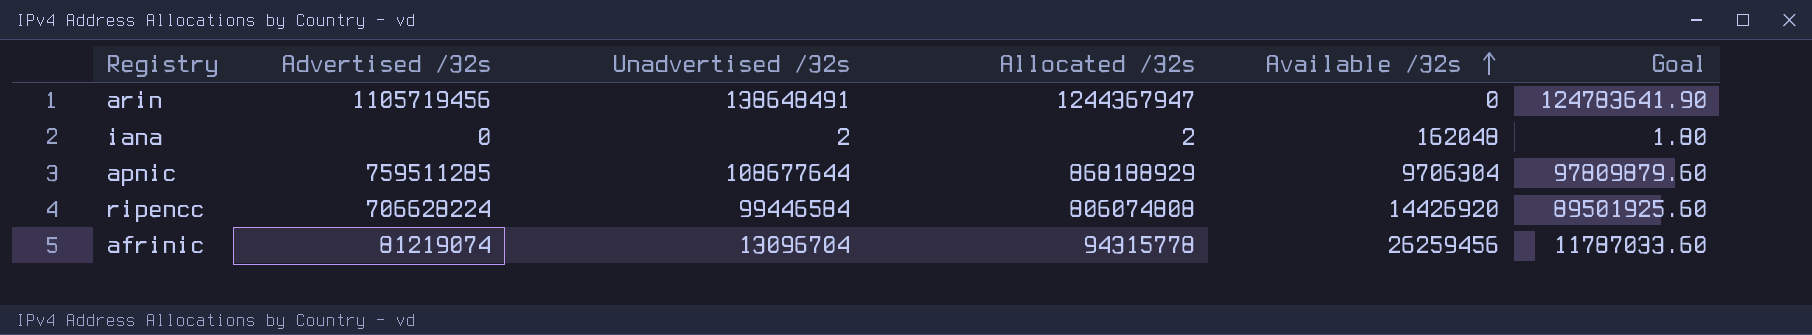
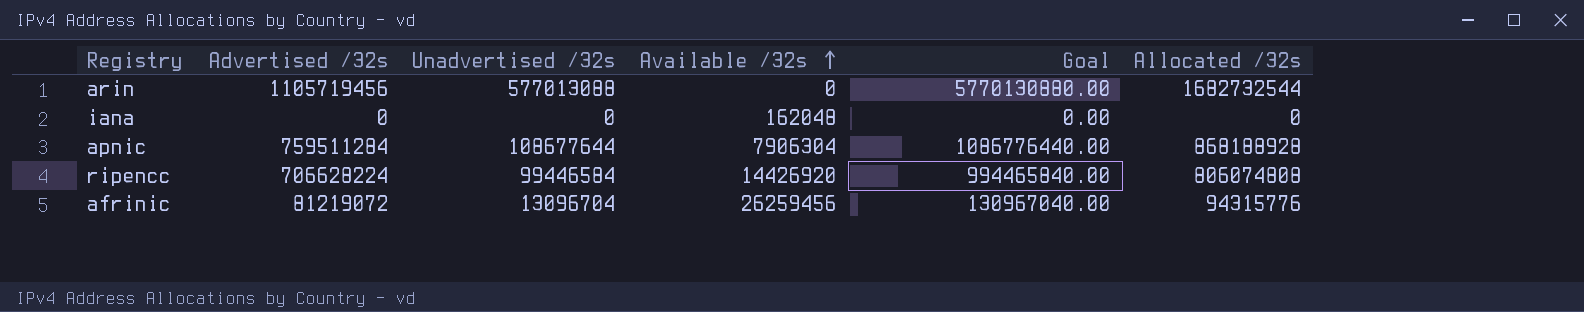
column Goal | formula: [Unadvertised /32s] * 0.9 -> [Unadvertised /32s] * 10
column Allocated /32s | position: 4 -> 6
arin | Unadvertised /32s: 138648491 -> 577013088
arin | Allocated /32s: 1244367947 -> 1682732544
iana | Unadvertised /32s: 2 -> 0
iana | Allocated /32s: 2 -> 0
apnic | Advertised /32s: 759511285 -> 759511284
apnic | Available /32s: 9706304 -> 7906304
apnic | Allocated /32s: 868188929 -> 868188928
afrinic | Advertised /32s: 81219074 -> 81219072
afrinic | Allocated /32s: 94315778 -> 94315776

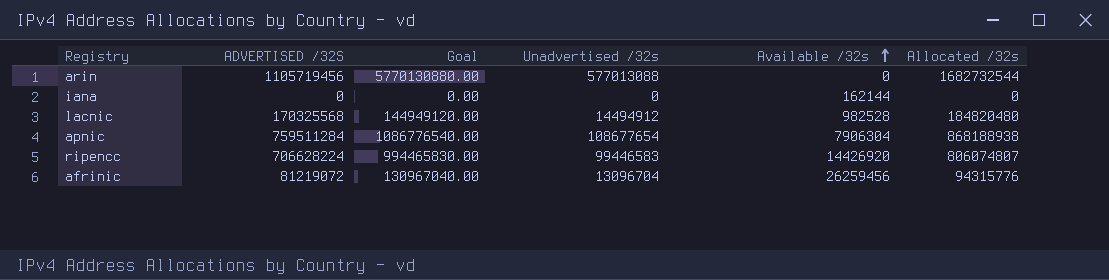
column name: Advertised /32s -> ADVERTISED /32S
column Goal | position: 5 -> 3
iana | Available /32s: 162048 -> 162144
row lacnic: none -> 170325568 | 144949120.00 | 14494912 | 982528 | 184820480
apnic | Goal: 1086776440.00 -> 1086776540.00
apnic | Unadvertised /32s: 108677644 -> 108677654
apnic | Allocated /32s: 868188928 -> 868188938
ripencc | Goal: 994465840.00 -> 994465830.00
ripencc | Unadvertised /32s: 99446584 -> 99446583
ripencc | Allocated /32s: 806074808 -> 806074807

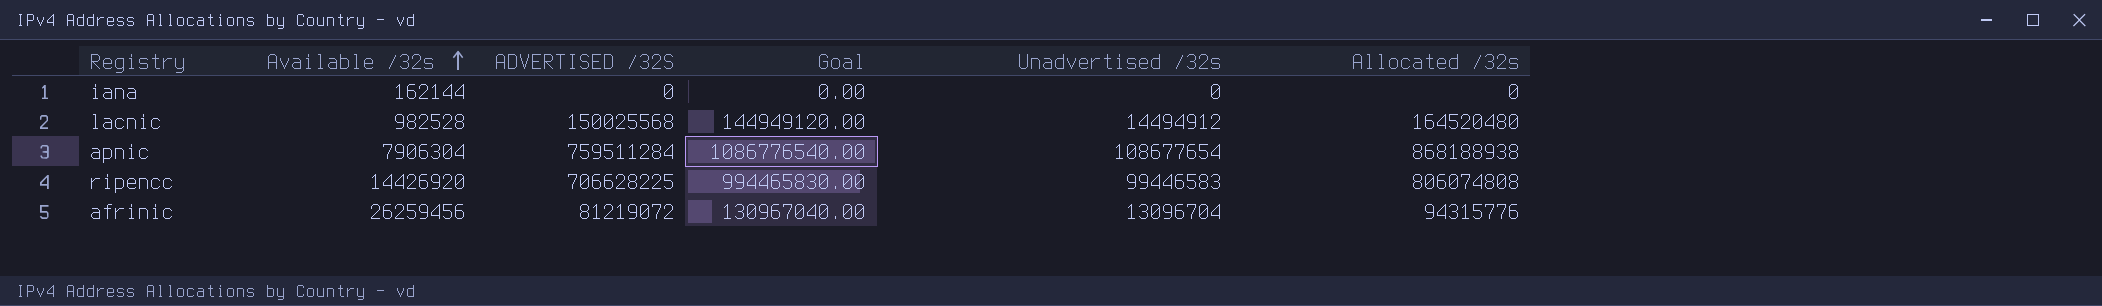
column Available /32s | position: 5 -> 2
row arin: 1105719456 | 5770130880.00 | 577013088 | 0 | 1682732544 -> none
lacnic | ADVERTISED /32S: 170325568 -> 150025568
lacnic | Allocated /32s: 184820480 -> 164520480
ripencc | ADVERTISED /32S: 706628224 -> 706628225
ripencc | Allocated /32s: 806074807 -> 806074808

